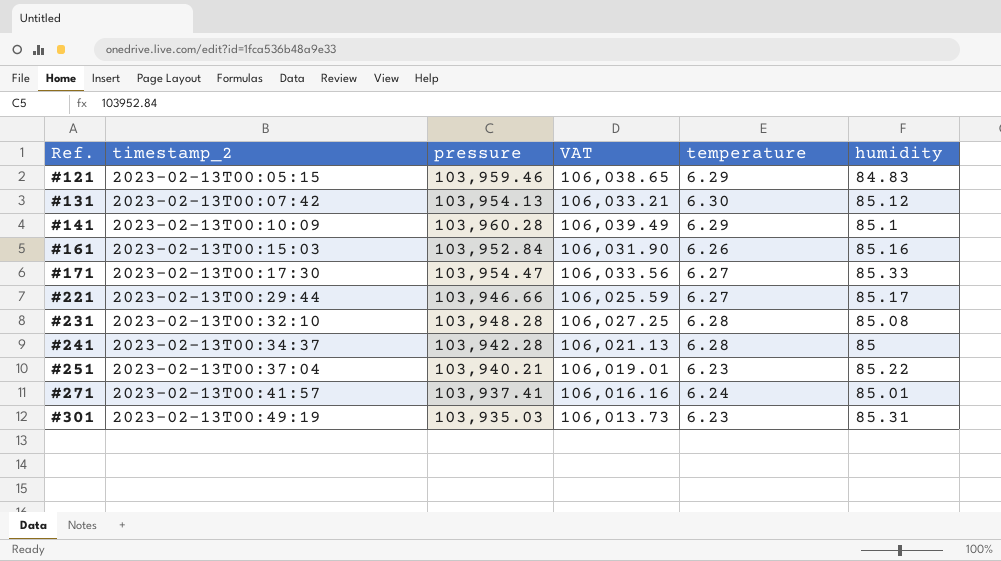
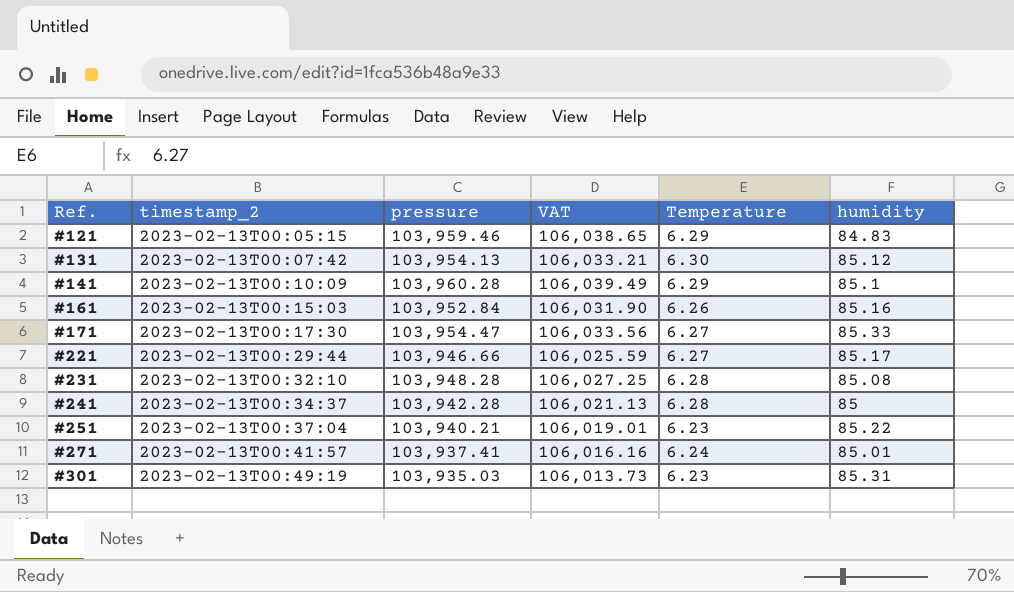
column name: temperature -> Temperature

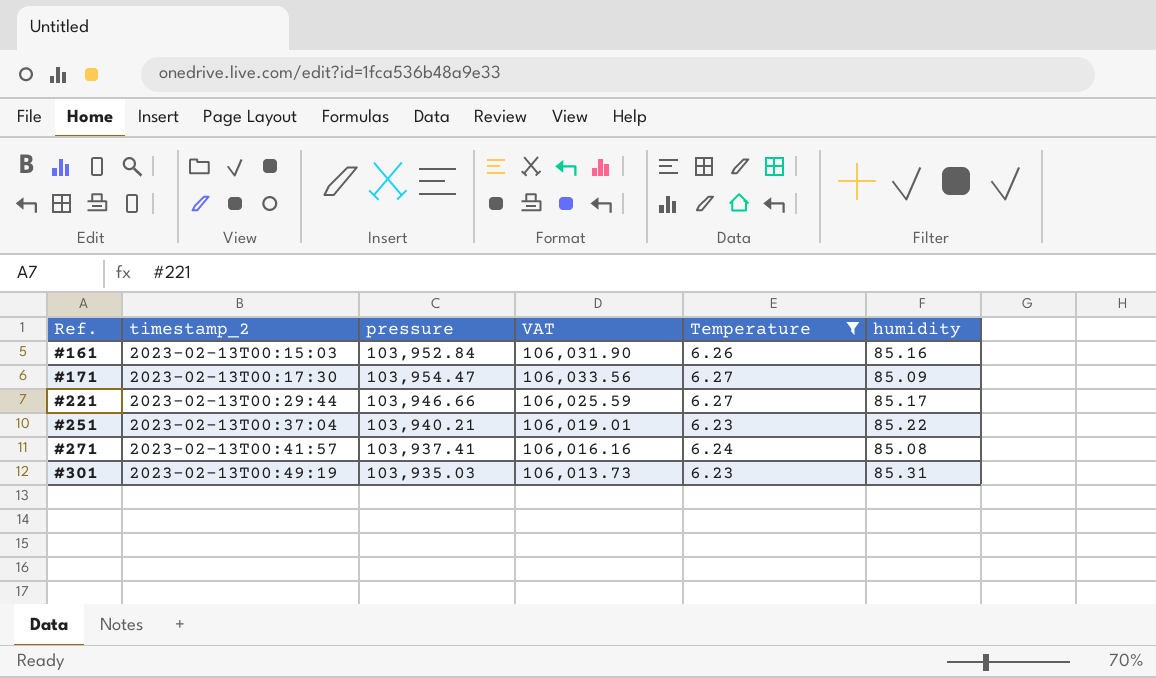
filter: none -> Temperature <= 6.27
#171 | humidity: 85.33 -> 85.09
#271 | humidity: 85.01 -> 85.08

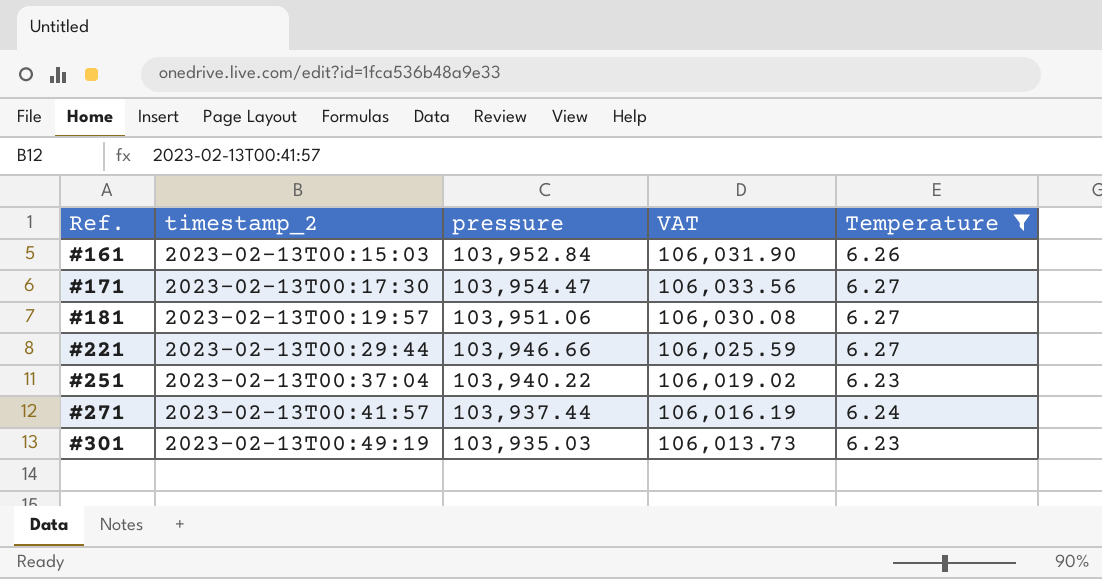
column humidity | position: 6 -> none
row #181: none -> 2023-02-13T00:19:57 | 103,951.06 | 106,030.08 | 6.27
#251 | pressure: 103,940.21 -> 103,940.22
#251 | VAT: 106,019.01 -> 106,019.02
#271 | pressure: 103,937.41 -> 103,937.44
#271 | VAT: 106,016.16 -> 106,016.19

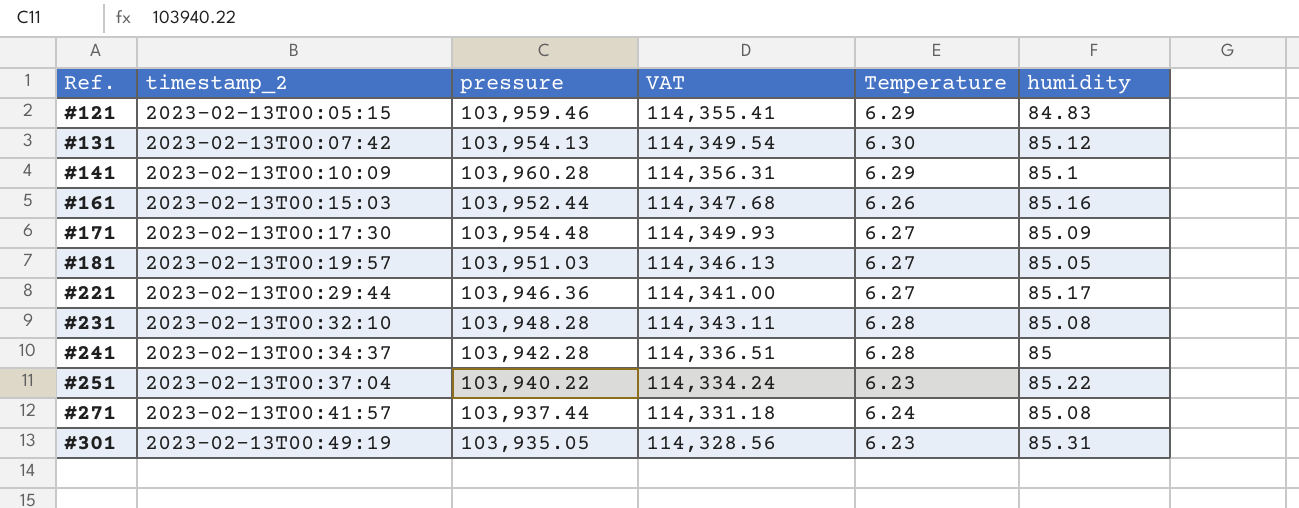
filter: Temperature <= 6.27 -> none
column VAT | formula: [pressure] * 1.02 -> [pressure] * 1.1
column humidity | position: none -> 6
#161 | pressure: 103,952.84 -> 103,952.44
#171 | pressure: 103,954.47 -> 103,954.48
#181 | pressure: 103,951.06 -> 103,951.03
#221 | pressure: 103,946.66 -> 103,946.36
#301 | pressure: 103,935.03 -> 103,935.05

